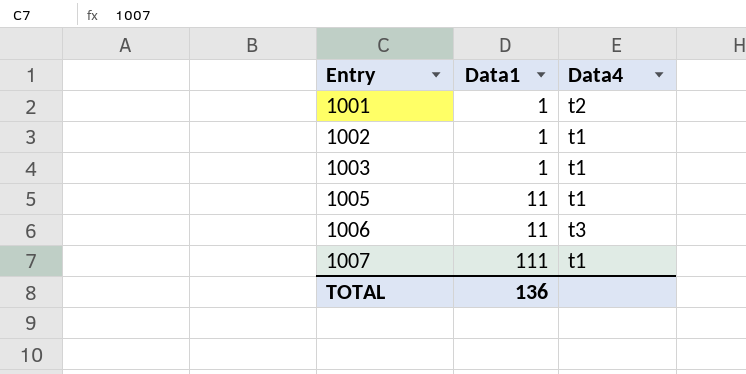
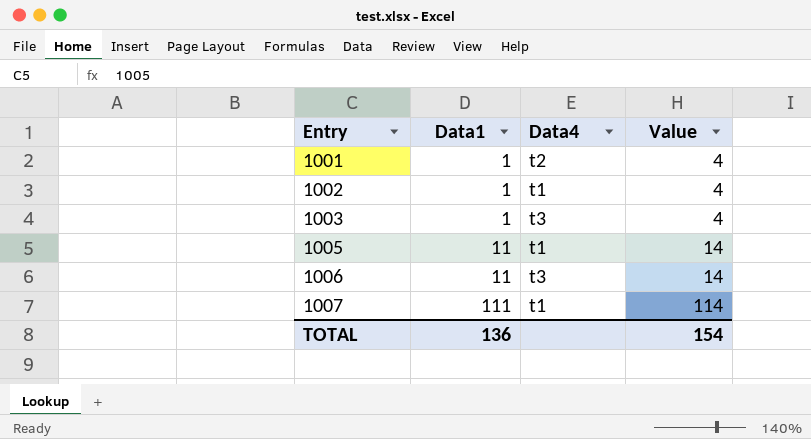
column Value | formula: none -> [Data1] + 3
1003 | Data4: t1 -> t3

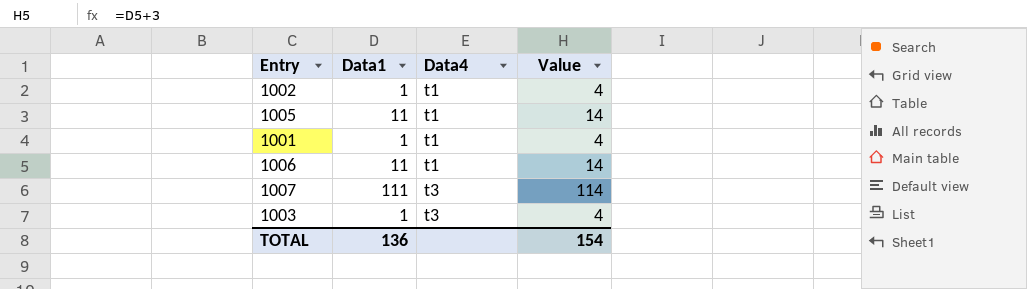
row order: Entry ascending -> Data4 ascending
1001 | Data4: t2 -> t1
1006 | Data4: t3 -> t1
1007 | Data4: t1 -> t3

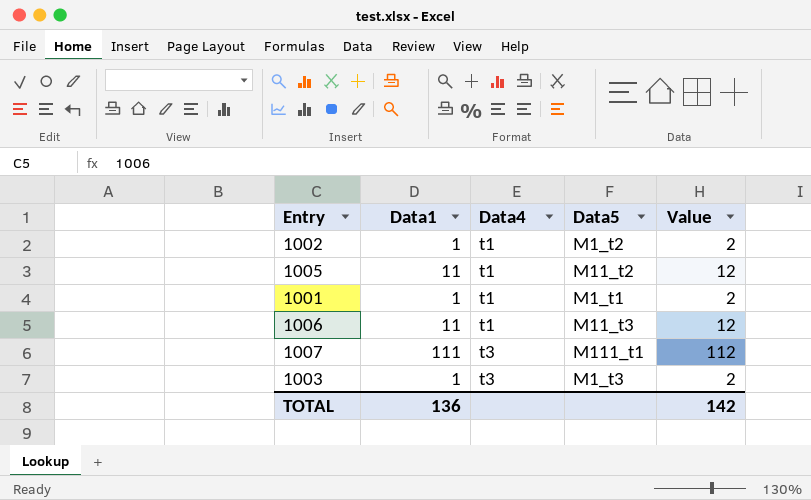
column Data5 | position: none -> 4
column Value | formula: [Data1] + 3 -> [Data1] + 1
TOTAL | Value: 154 -> 142

